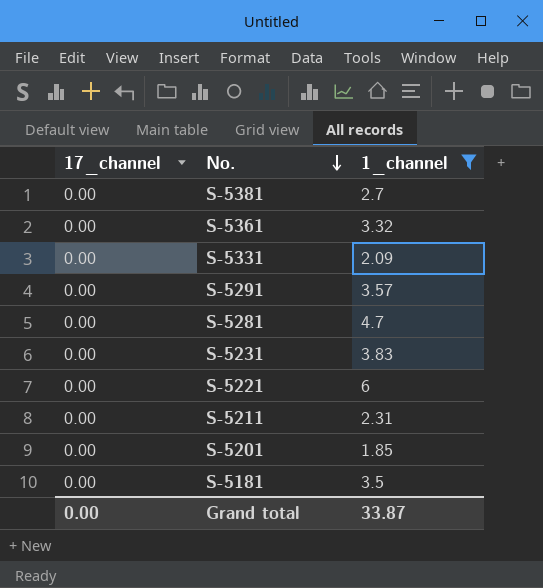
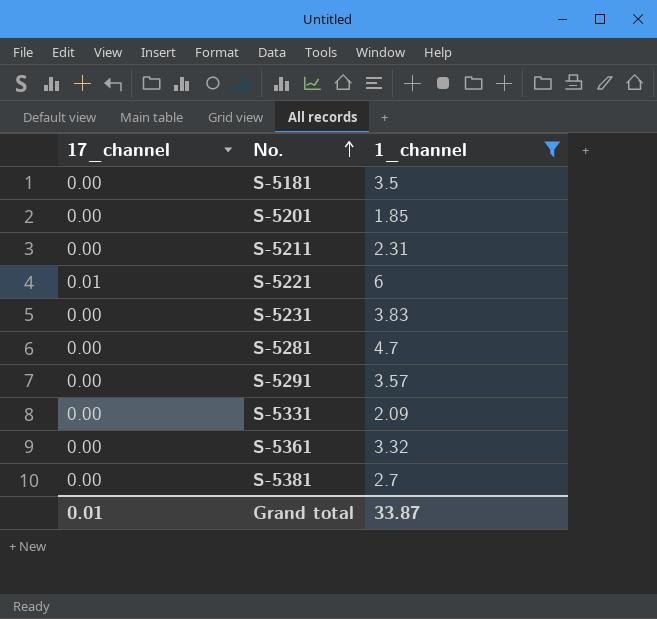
row order: No. descending -> No. ascending
S-5221 | 17_channel: 0.00 -> 0.01
Grand total | 17_channel: 0.00 -> 0.01

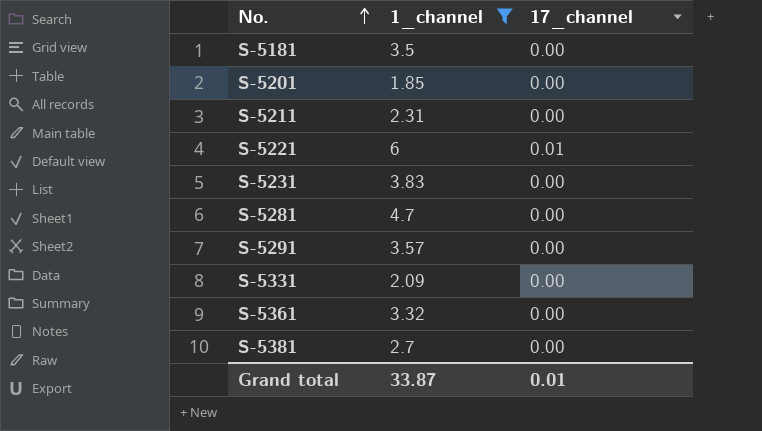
column 17_channel | position: 1 -> 3

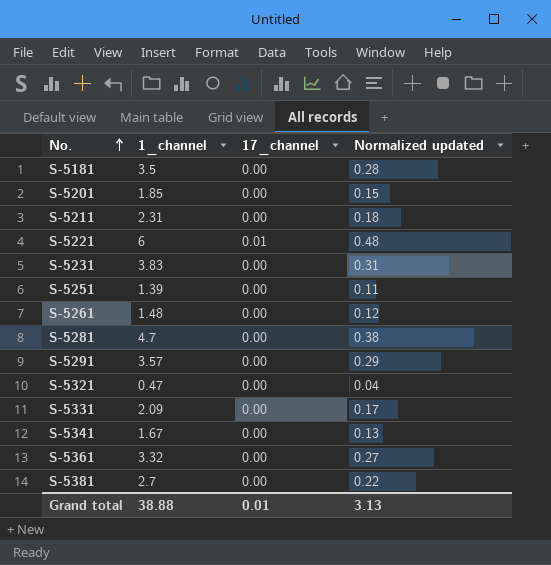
filter: 1_channel >= 1.85 -> none
column Normalized updated | formula: none -> [1_channel] * 0.08
Grand total | 1_channel: 33.87 -> 38.88

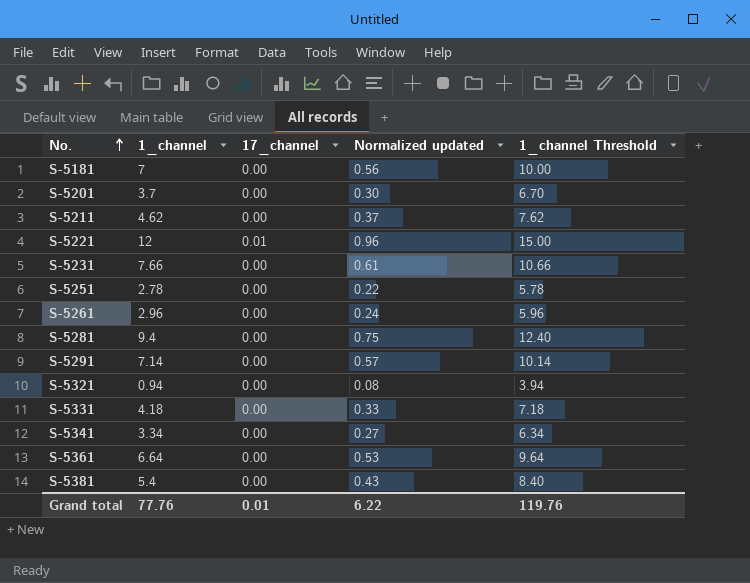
column 1_channel Threshold | formula: none -> [1_channel] + 3
S-5181 | 1_channel: 3.5 -> 7
S-5181 | Normalized updated: 0.28 -> 0.56
S-5201 | 1_channel: 1.85 -> 3.7
S-5201 | Normalized updated: 0.15 -> 0.30
S-5211 | 1_channel: 2.31 -> 4.62
S-5211 | Normalized updated: 0.18 -> 0.37
S-5221 | 1_channel: 6 -> 12
S-5221 | Normalized updated: 0.48 -> 0.96
S-5231 | 1_channel: 3.83 -> 7.66
S-5231 | Normalized updated: 0.31 -> 0.61
S-5251 | 1_channel: 1.39 -> 2.78
S-5251 | Normalized updated: 0.11 -> 0.22
S-5261 | 1_channel: 1.48 -> 2.96
S-5261 | Normalized updated: 0.12 -> 0.24
S-5281 | 1_channel: 4.7 -> 9.4
S-5281 | Normalized updated: 0.38 -> 0.75
S-5291 | 1_channel: 3.57 -> 7.14
S-5291 | Normalized updated: 0.29 -> 0.57
S-5321 | 1_channel: 0.47 -> 0.94
S-5321 | Normalized updated: 0.04 -> 0.08
S-5331 | 1_channel: 2.09 -> 4.18
S-5331 | Normalized updated: 0.17 -> 0.33
S-5341 | 1_channel: 1.67 -> 3.34
S-5341 | Normalized updated: 0.13 -> 0.27
S-5361 | 1_channel: 3.32 -> 6.64
S-5361 | Normalized updated: 0.27 -> 0.53
S-5381 | 1_channel: 2.7 -> 5.4
S-5381 | Normalized updated: 0.22 -> 0.43
Grand total | 1_channel: 38.88 -> 77.76
Grand total | Normalized updated: 3.13 -> 6.22

